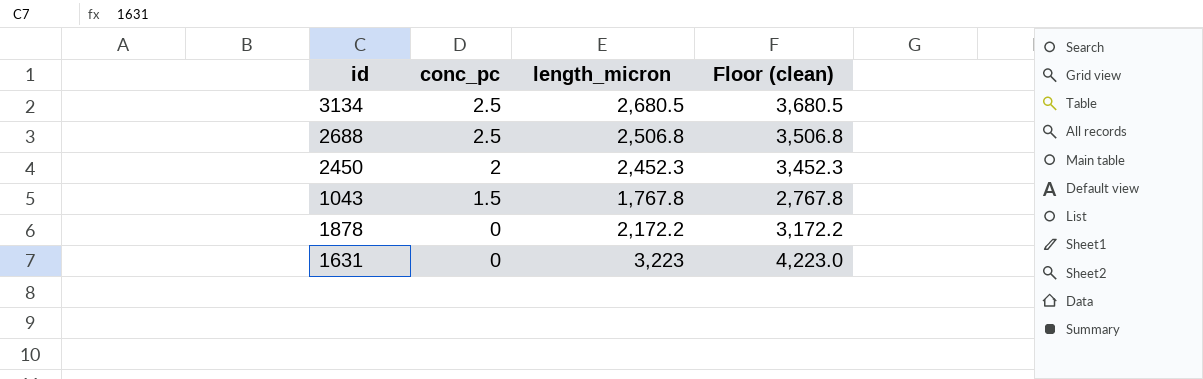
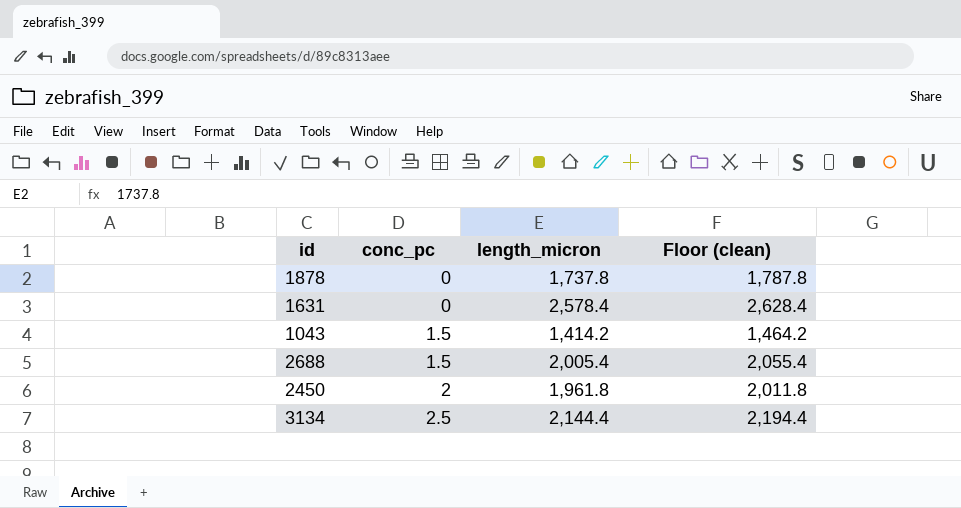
row order: conc_pc descending -> conc_pc ascending
column Floor (clean) | formula: [length_micron] + 1000 -> [length_micron] + 50
1878 | length_micron: 2,172.2 -> 1,737.8
1631 | length_micron: 3,223 -> 2,578.4
1043 | length_micron: 1,767.8 -> 1,414.2
2688 | conc_pc: 2.5 -> 1.5
2688 | length_micron: 2,506.8 -> 2,005.4
2450 | length_micron: 2,452.3 -> 1,961.8
3134 | length_micron: 2,680.5 -> 2,144.4

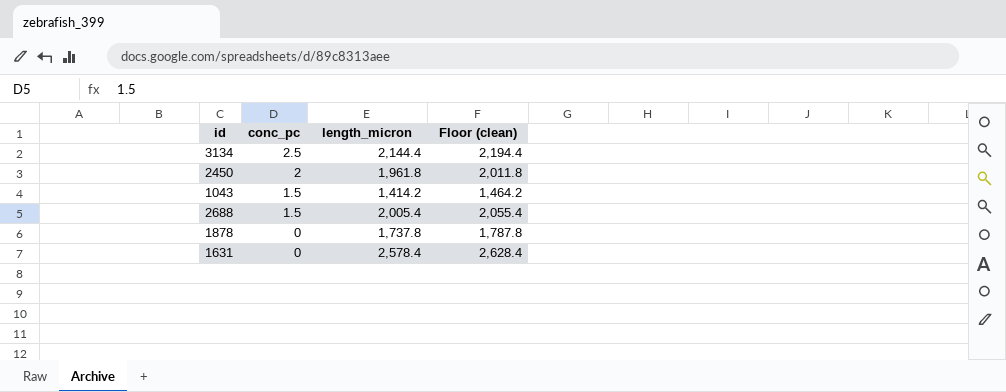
row order: conc_pc ascending -> conc_pc descending

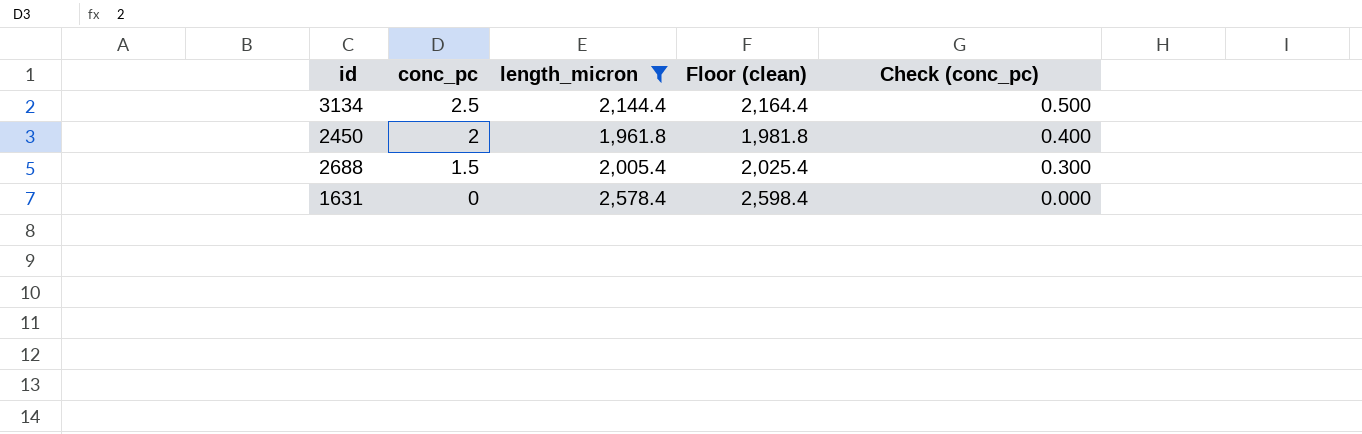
filter: none -> length_micron >= 1,961.8
column Floor (clean) | formula: [length_micron] + 50 -> [length_micron] + 20
column Check (conc_pc) | formula: none -> [conc_pc] * 0.2

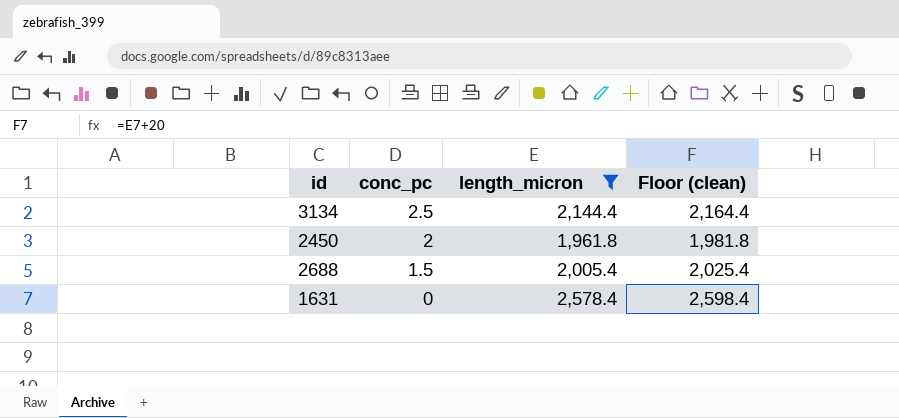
column Check (conc_pc) | formula: [conc_pc] * 0.2 -> none

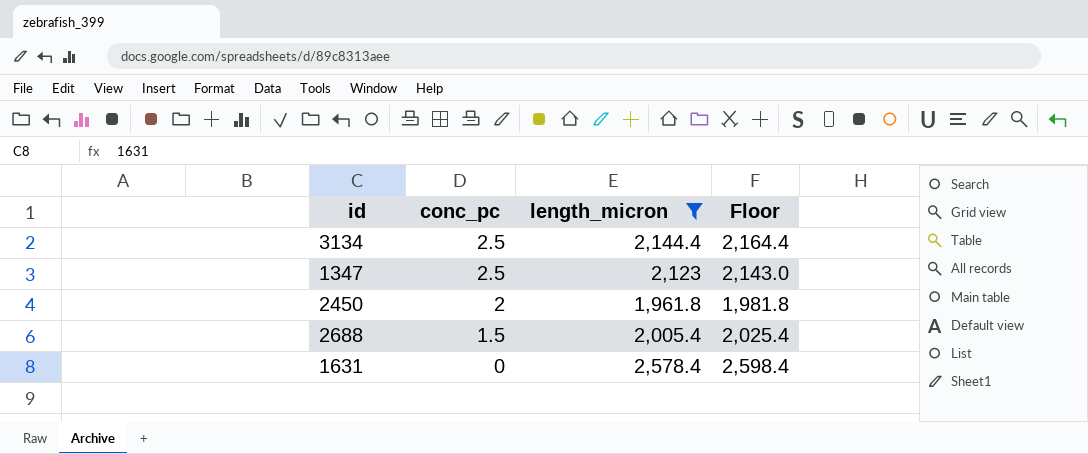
column name: Floor (clean) -> Floor
row 1347: none -> 2.5 | 2,123 | 2,143.0

